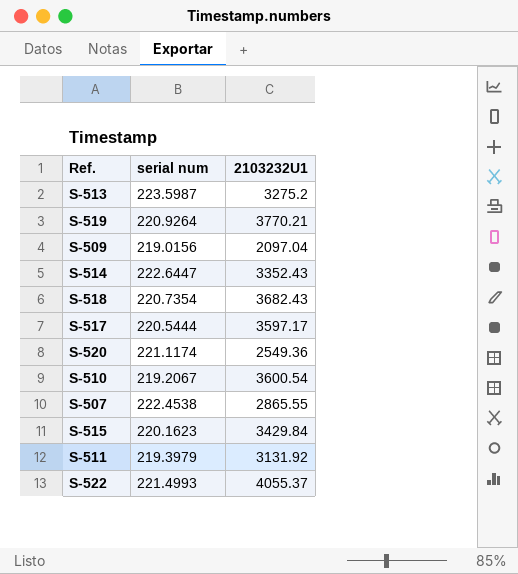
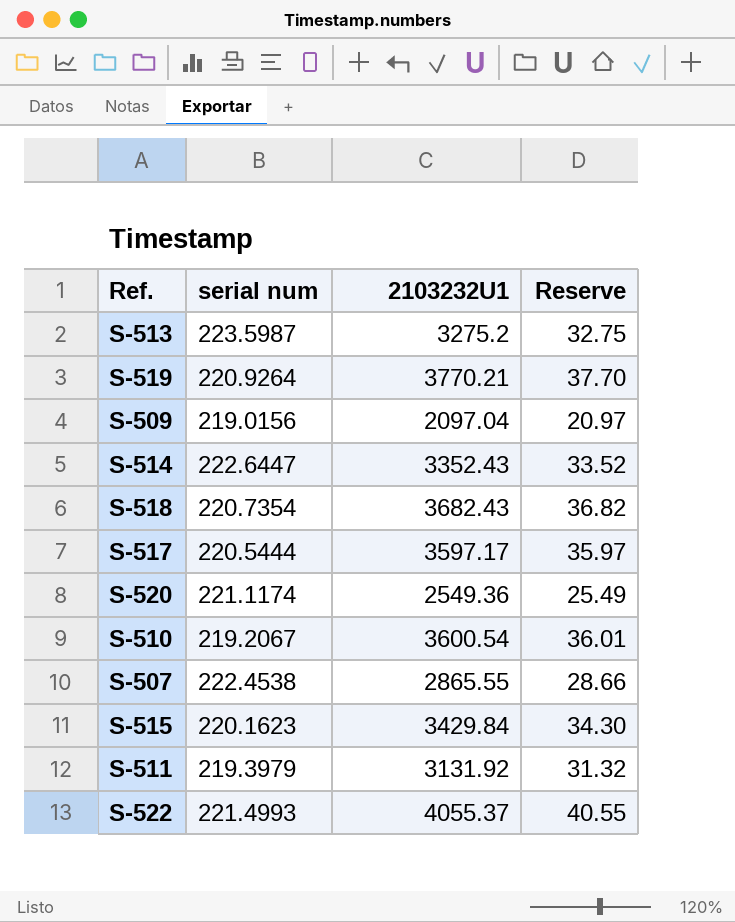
column Reserve | formula: none -> [2103232U1] * 0.01

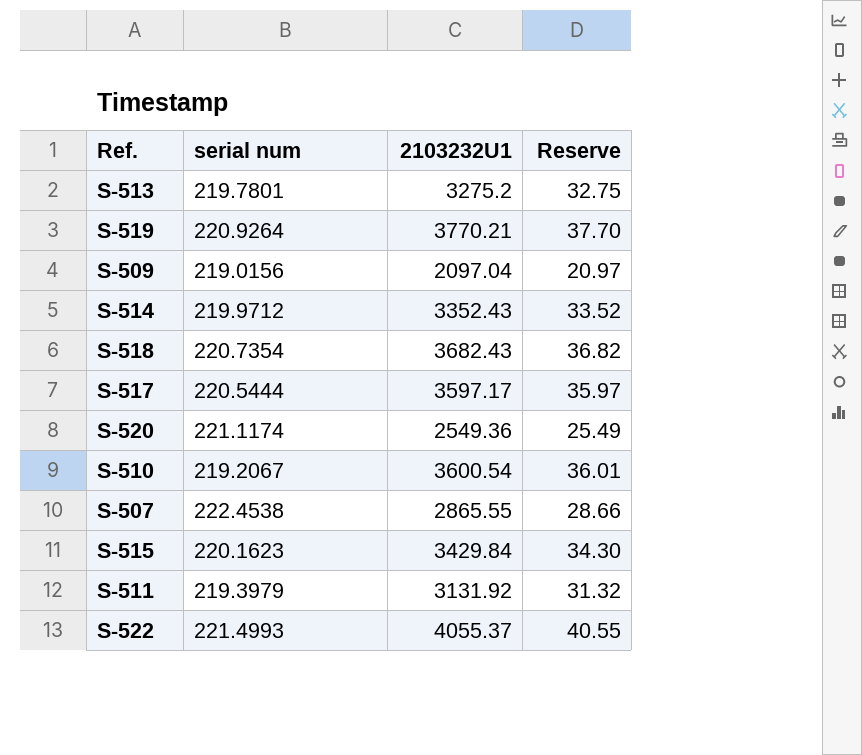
S-513 | serial num: 223.5987 -> 219.7801
S-514 | serial num: 222.6447 -> 219.9712

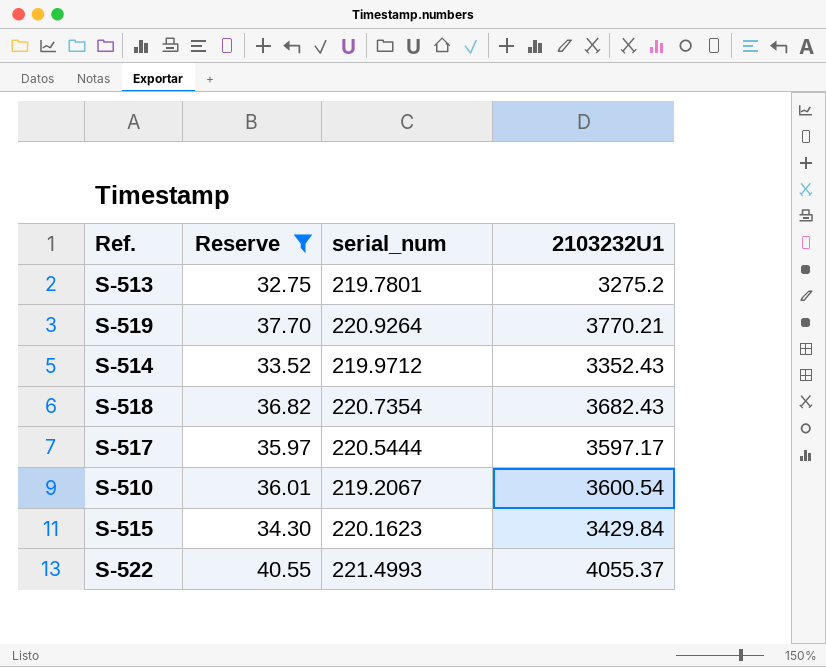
filter: none -> Reserve >= 32.75
column Reserve | position: 4 -> 2
column name: serial num -> serial_num

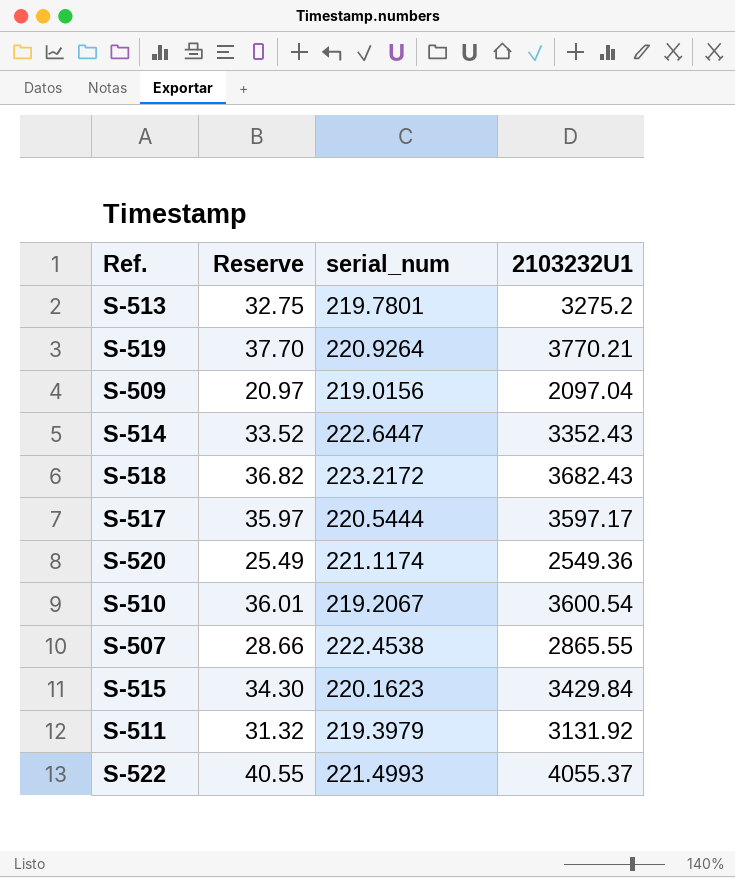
filter: Reserve >= 32.75 -> none
S-514 | serial_num: 219.9712 -> 222.6447
S-518 | serial_num: 220.7354 -> 223.2172

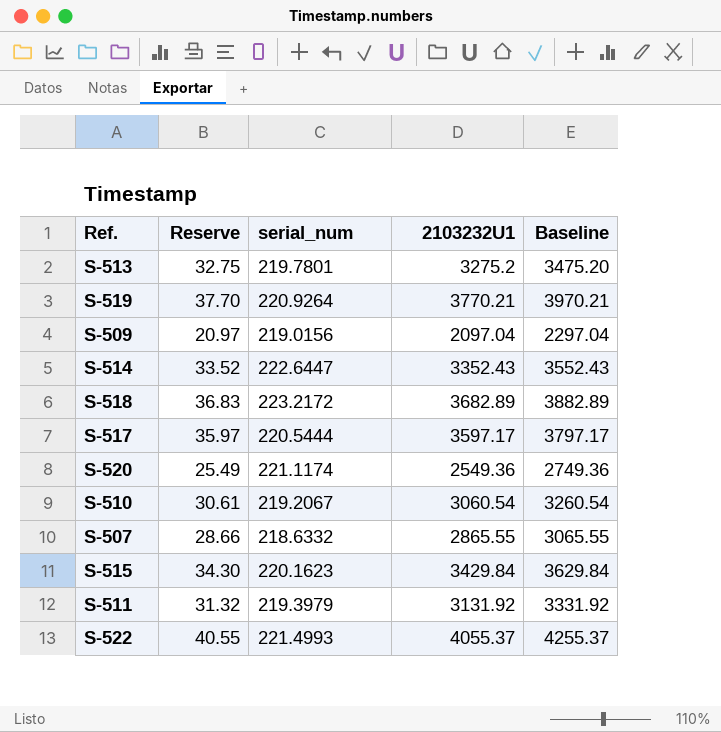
column Baseline | formula: none -> [2103232U1] + 200
S-518 | Reserve: 36.82 -> 36.83
S-518 | 2103232U1: 3682.43 -> 3682.89
S-510 | Reserve: 36.01 -> 30.61
S-510 | 2103232U1: 3600.54 -> 3060.54
S-507 | serial_num: 222.4538 -> 218.6332

